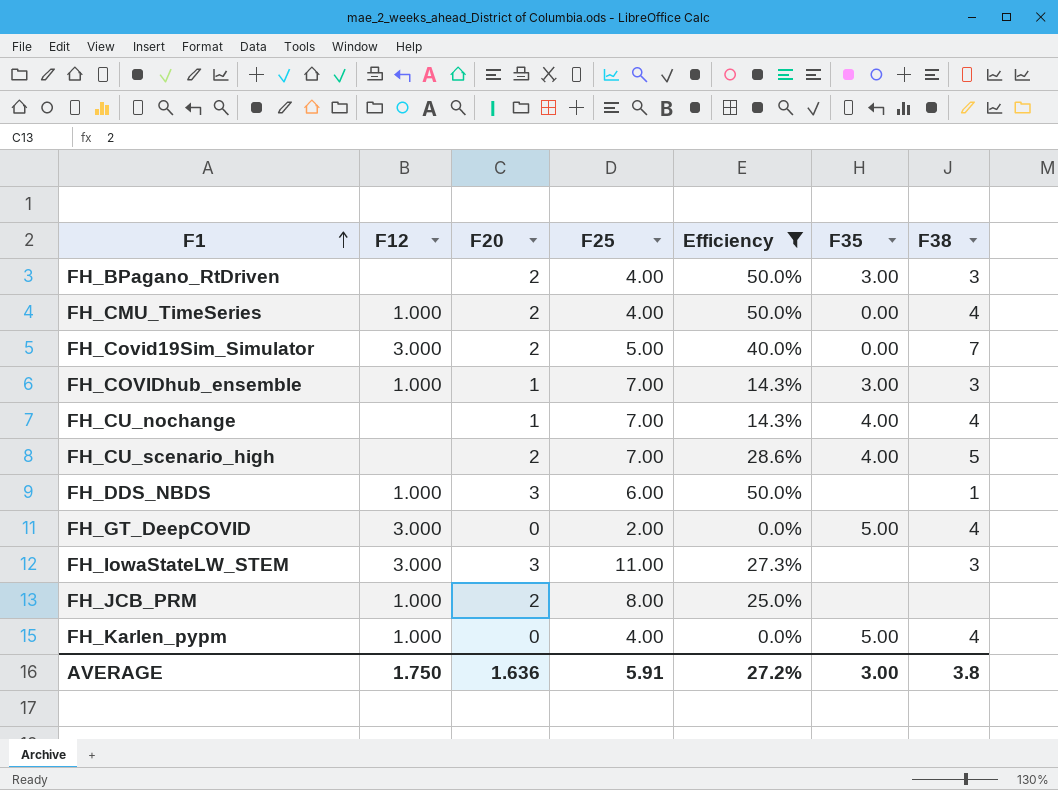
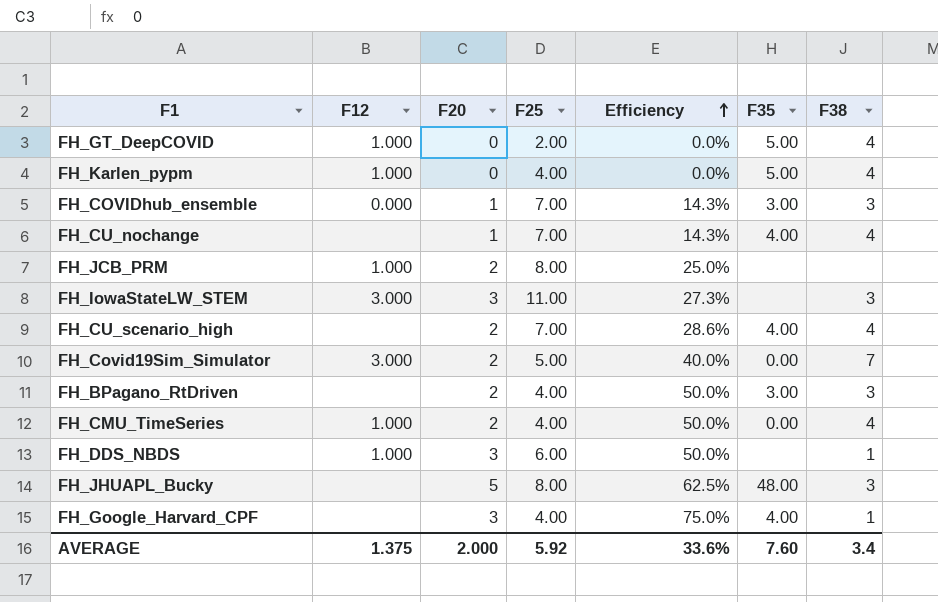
filter: Efficiency <= 50.0% -> none
row order: F1 ascending -> Efficiency ascending
FH_GT_DeepCOVID | F12: 3.000 -> 1.000
FH_COVIDhub_ensemble | F12: 1.000 -> 0.000
FH_CU_scenario_high | F38: 5 -> 4
AVERAGE | F12: 1.750 -> 1.375
AVERAGE | F20: 1.636 -> 2.000
AVERAGE | F25: 5.91 -> 5.92
AVERAGE | Efficiency: 27.2% -> 33.6%
AVERAGE | F35: 3.00 -> 7.60
AVERAGE | F38: 3.8 -> 3.4

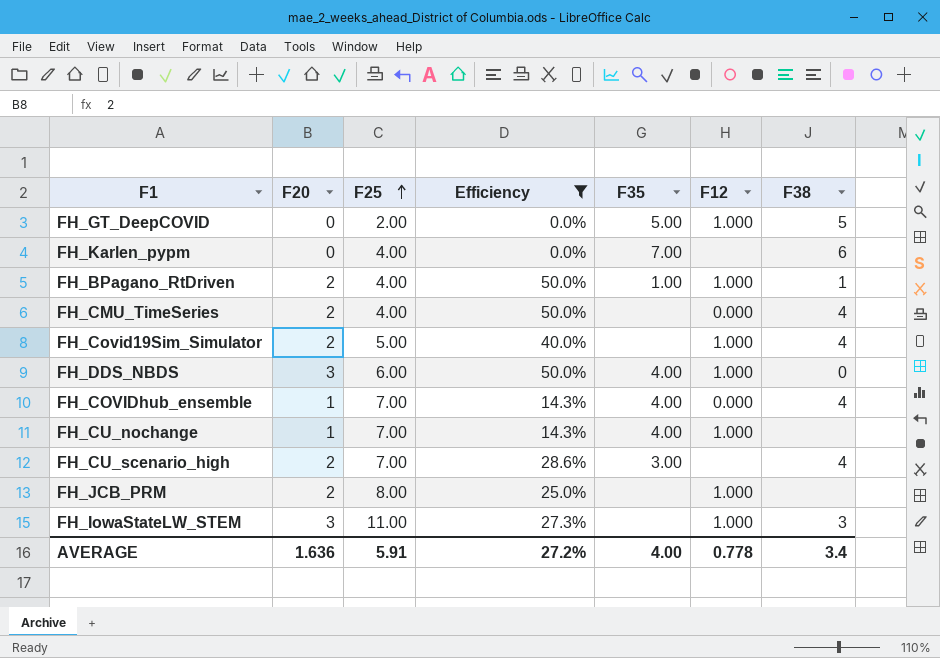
filter: none -> Efficiency <= 50.0%
row order: Efficiency ascending -> F25 ascending
column F12 | position: 2 -> 6
FH_GT_DeepCOVID | F38: 4 -> 5
FH_Karlen_pypm | F35: 5.00 -> 7.00
FH_Karlen_pypm | F12: 1.000 -> none
FH_Karlen_pypm | F38: 4 -> 6
FH_BPagano_RtDriven | F35: 3.00 -> 1.00
FH_BPagano_RtDriven | F12: none -> 1.000
FH_BPagano_RtDriven | F38: 3 -> 1
FH_CMU_TimeSeries | F35: 0.00 -> none
FH_CMU_TimeSeries | F12: 1.000 -> 0.000
FH_Covid19Sim_Simulator | F35: 0.00 -> none
FH_Covid19Sim_Simulator | F12: 3.000 -> 1.000
FH_Covid19Sim_Simulator | F38: 7 -> 4
FH_DDS_NBDS | F35: none -> 4.00
FH_DDS_NBDS | F38: 1 -> 0
FH_COVIDhub_ensemble | F35: 3.00 -> 4.00
FH_COVIDhub_ensemble | F38: 3 -> 4
FH_CU_nochange | F12: none -> 1.000
FH_CU_nochange | F38: 4 -> none
FH_CU_scenario_high | F35: 4.00 -> 3.00
FH_IowaStateLW_STEM | F12: 3.000 -> 1.000
AVERAGE | F20: 2.000 -> 1.636
AVERAGE | F25: 5.92 -> 5.91
AVERAGE | Efficiency: 33.6% -> 27.2%
AVERAGE | F35: 7.60 -> 4.00
AVERAGE | F12: 1.375 -> 0.778

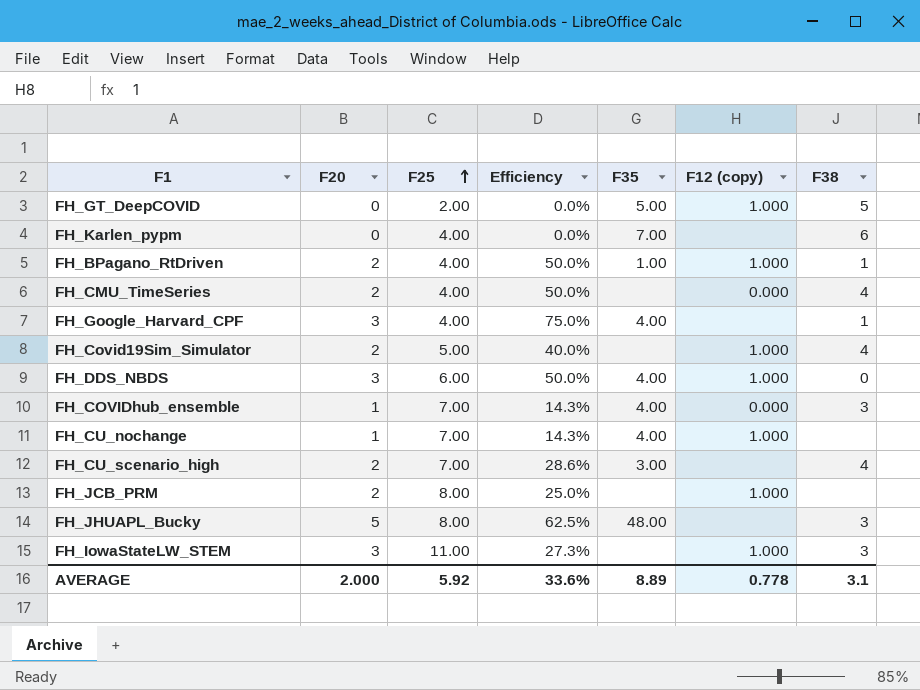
filter: Efficiency <= 50.0% -> none
column name: F12 -> F12 (copy)
FH_COVIDhub_ensemble | F38: 4 -> 3
AVERAGE | F20: 1.636 -> 2.000
AVERAGE | F25: 5.91 -> 5.92
AVERAGE | Efficiency: 27.2% -> 33.6%
AVERAGE | F35: 4.00 -> 8.89
AVERAGE | F38: 3.4 -> 3.1

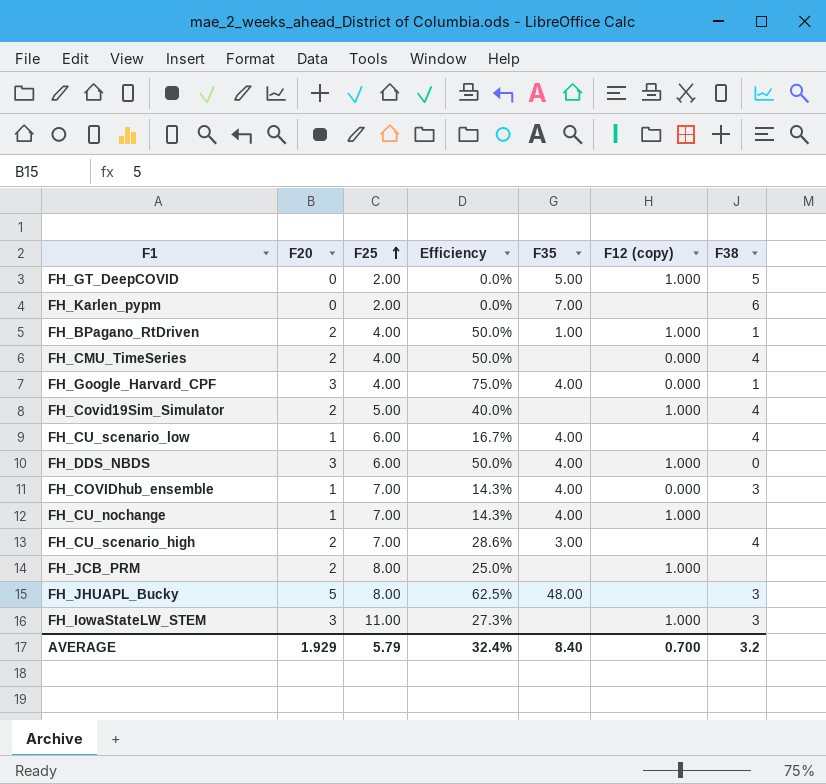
FH_Karlen_pypm | F25: 4.00 -> 2.00
FH_Google_Harvard_CPF | F12 (copy): none -> 0.000
row FH_CU_scenario_low: none -> 1 | 6.00 | 16.7% | 4.00 | none | 4
AVERAGE | F20: 2.000 -> 1.929
AVERAGE | F25: 5.92 -> 5.79
AVERAGE | Efficiency: 33.6% -> 32.4%
AVERAGE | F35: 8.89 -> 8.40
AVERAGE | F12 (copy): 0.778 -> 0.700
AVERAGE | F38: 3.1 -> 3.2

